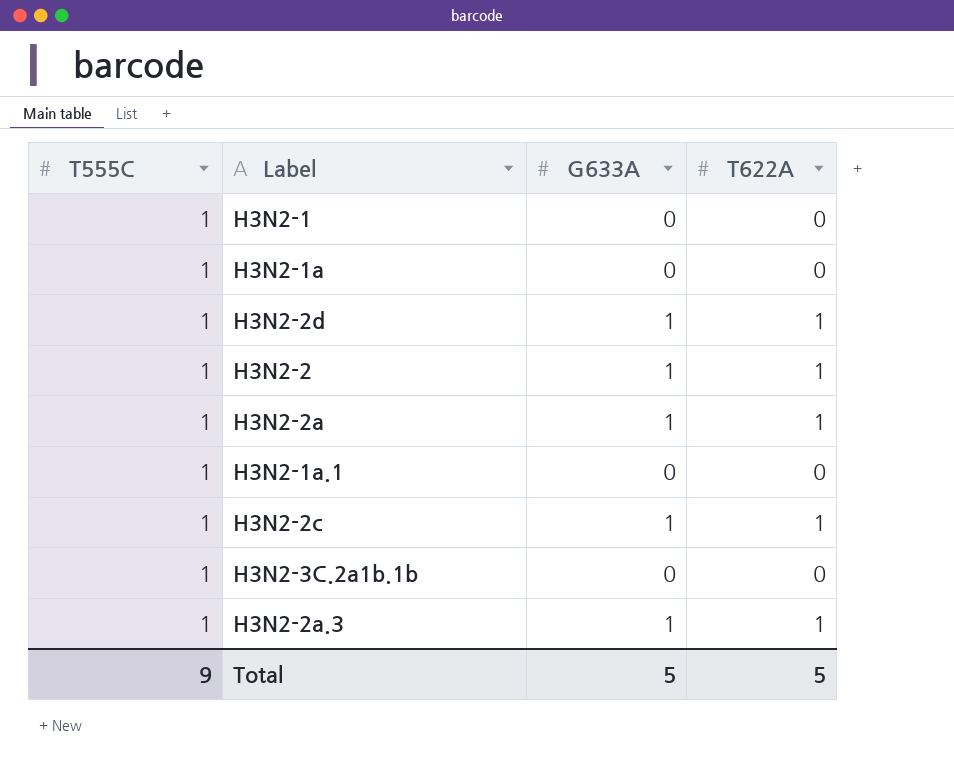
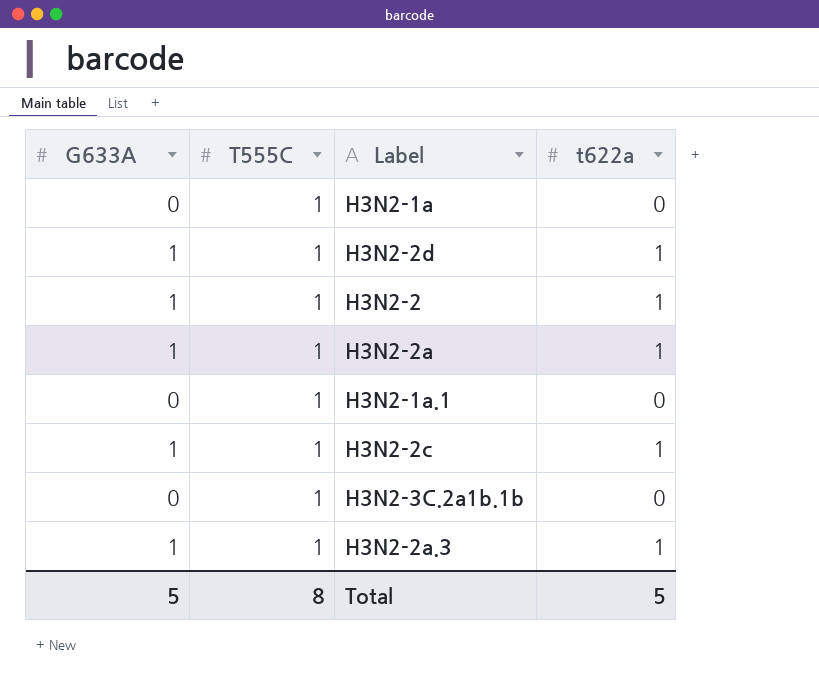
column G633A | position: 3 -> 1
column name: T622A -> t622a
row H3N2-1: 1 | 0 | 0 -> none
Total | T555C: 9 -> 8

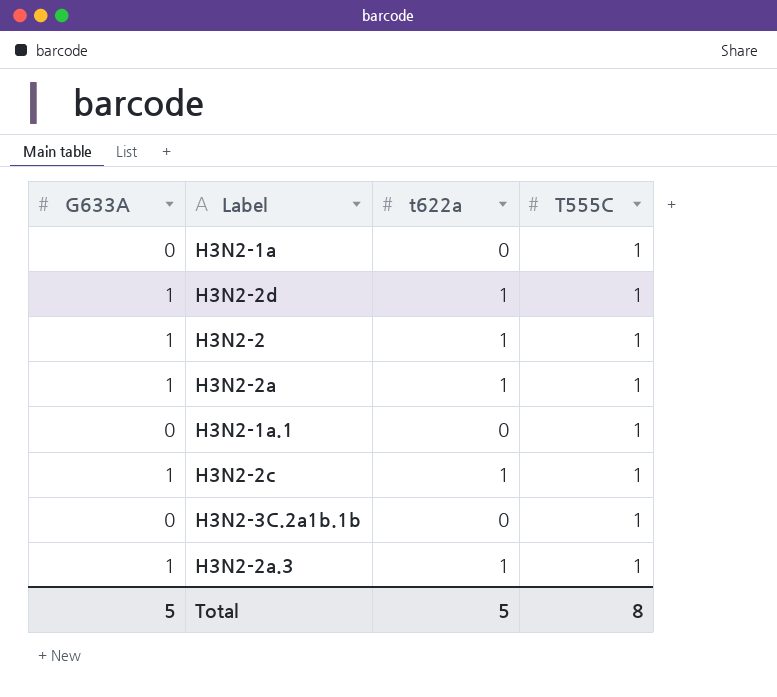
column T555C | position: 2 -> 4

